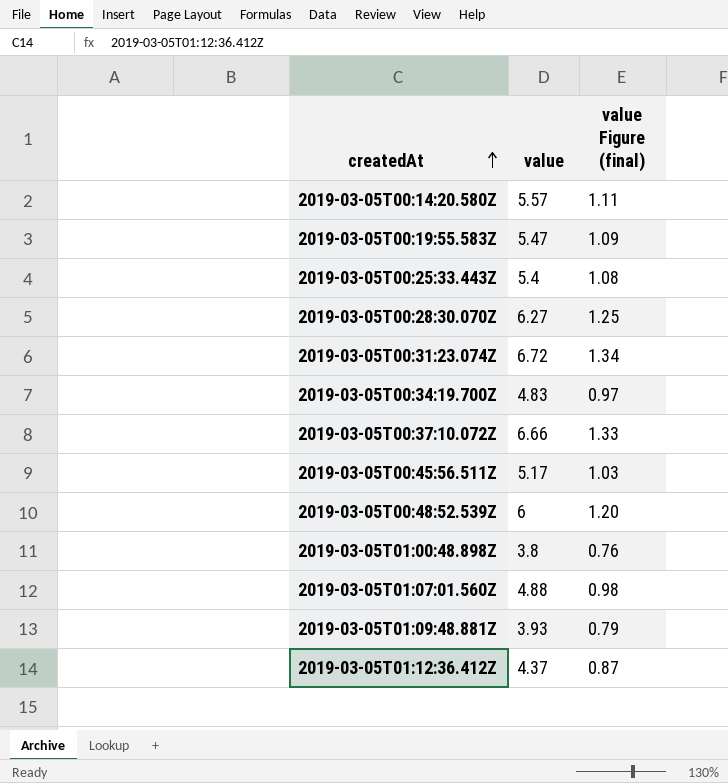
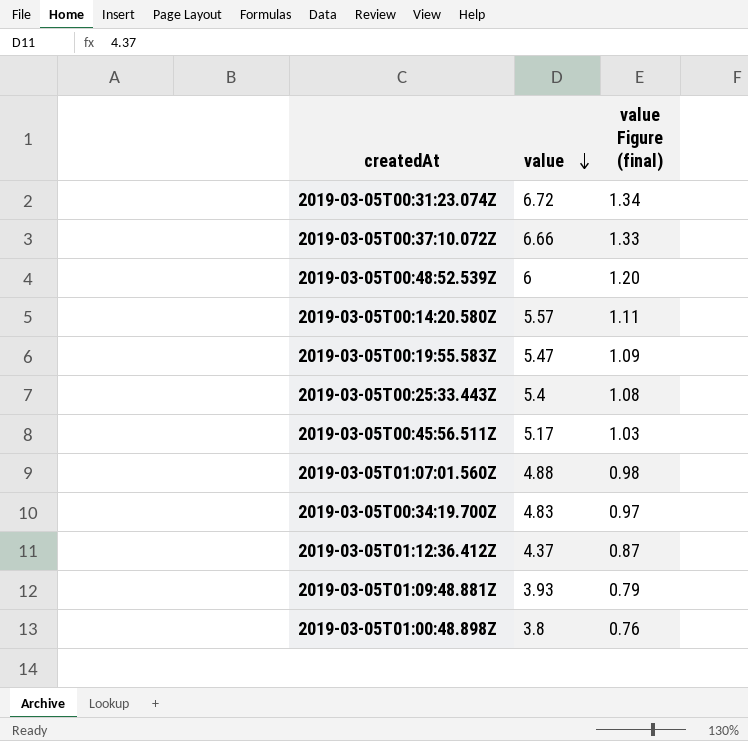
row order: createdAt ascending -> value descending
row 2019-03-05T00:28:30.070Z: 6.27 | 1.25 -> none

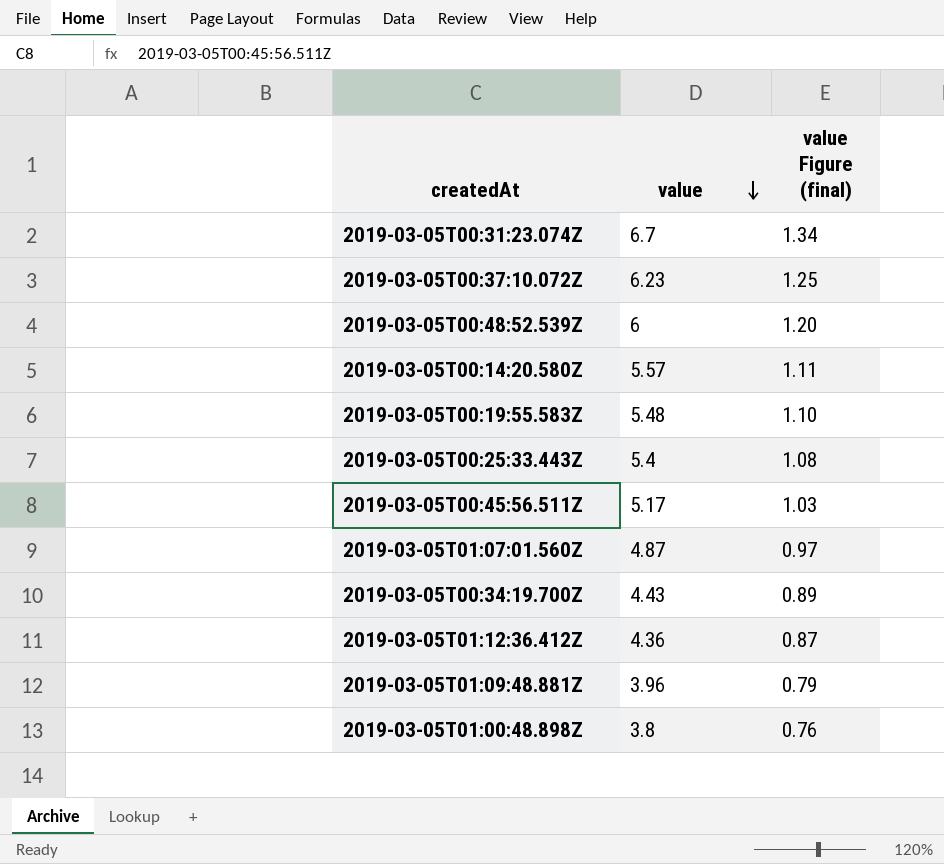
2019-03-05T00:31:23.074Z | value: 6.72 -> 6.7
2019-03-05T00:37:10.072Z | value: 6.66 -> 6.23
2019-03-05T00:37:10.072Z | value Figure (final): 1.33 -> 1.25
2019-03-05T00:19:55.583Z | value: 5.47 -> 5.48
2019-03-05T00:19:55.583Z | value Figure (final): 1.09 -> 1.10
2019-03-05T01:07:01.560Z | value: 4.88 -> 4.87
2019-03-05T01:07:01.560Z | value Figure (final): 0.98 -> 0.97
2019-03-05T00:34:19.700Z | value: 4.83 -> 4.43
2019-03-05T00:34:19.700Z | value Figure (final): 0.97 -> 0.89
2019-03-05T01:12:36.412Z | value: 4.37 -> 4.36
2019-03-05T01:09:48.881Z | value: 3.93 -> 3.96

